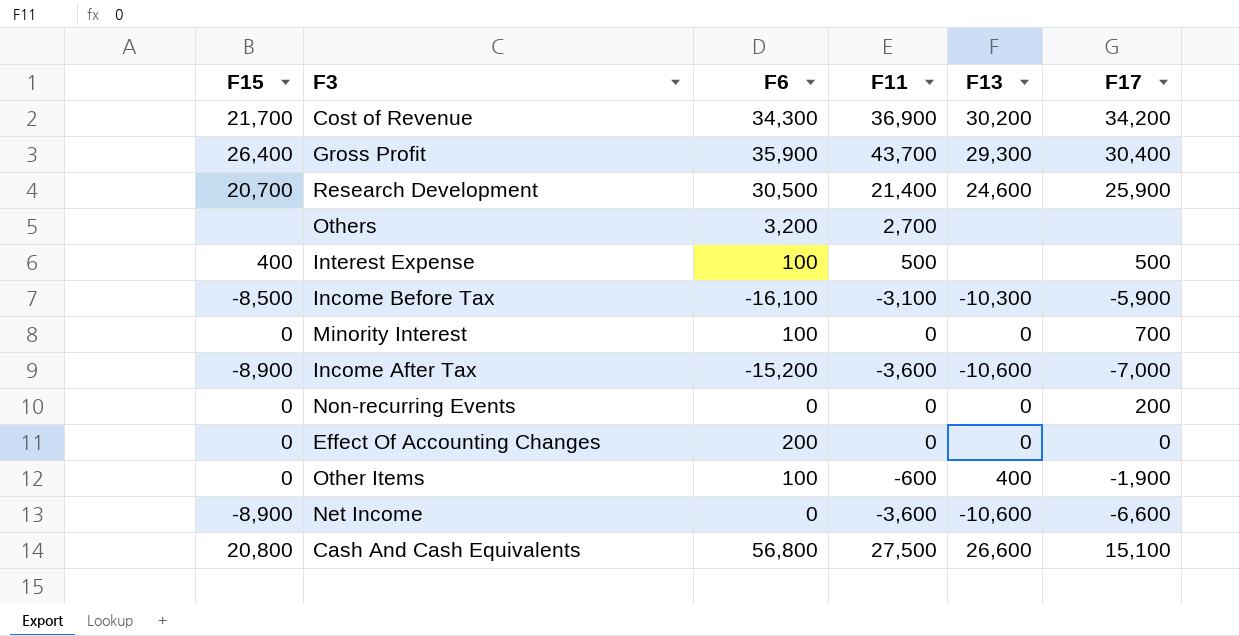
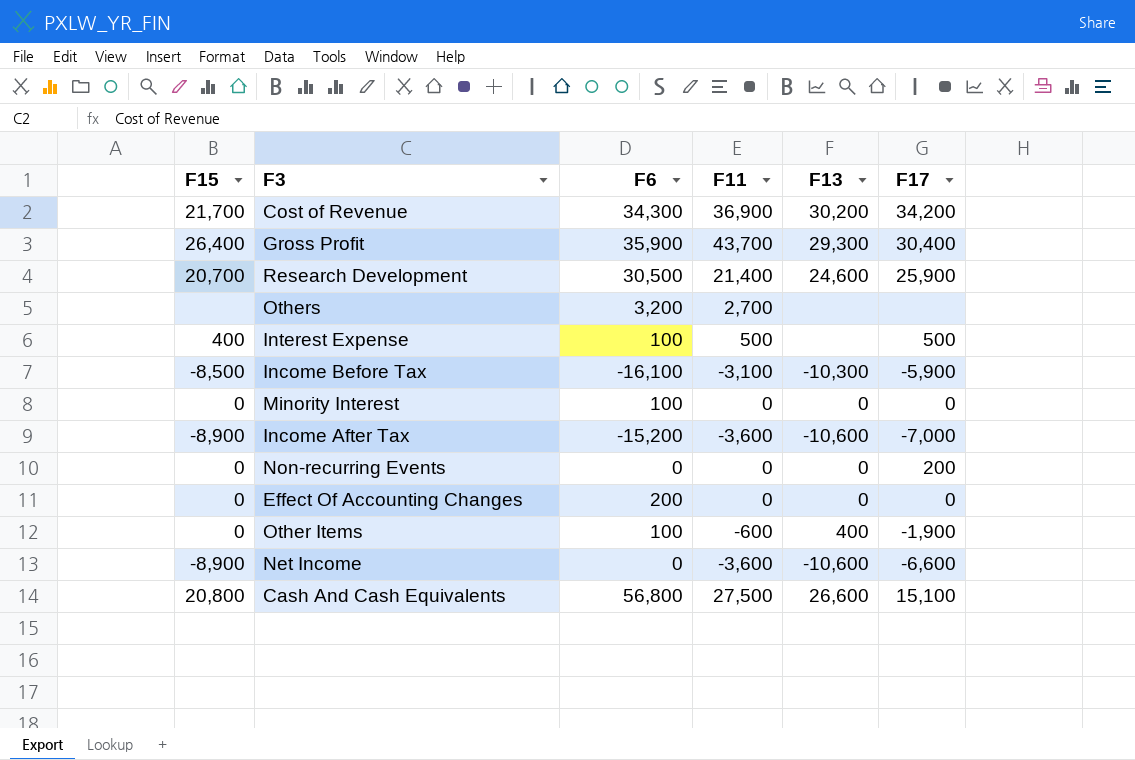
Minority Interest | F17: 700 -> 0

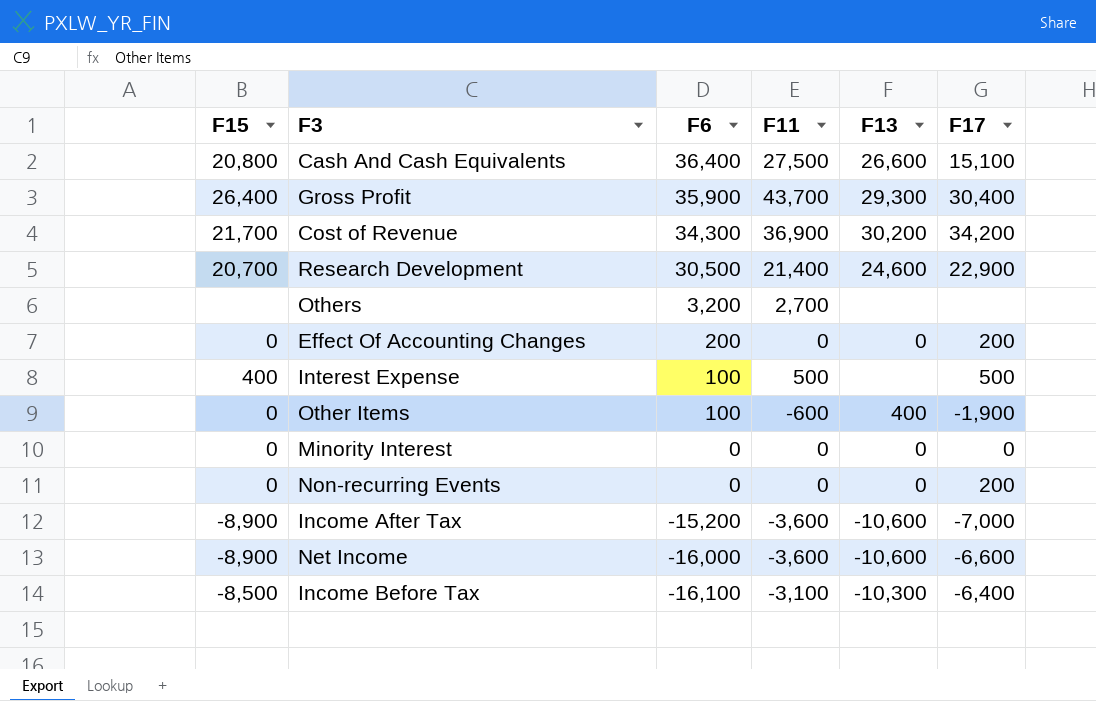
row order: none -> F6 descending
Cash And Cash Equivalents | F6: 56,800 -> 36,400
Research Development | F17: 25,900 -> 22,900
Effect Of Accounting Changes | F17: 0 -> 200
Minority Interest | F6: 100 -> 0
Net Income | F6: 0 -> -16,000
Income Before Tax | F17: -5,900 -> -6,400

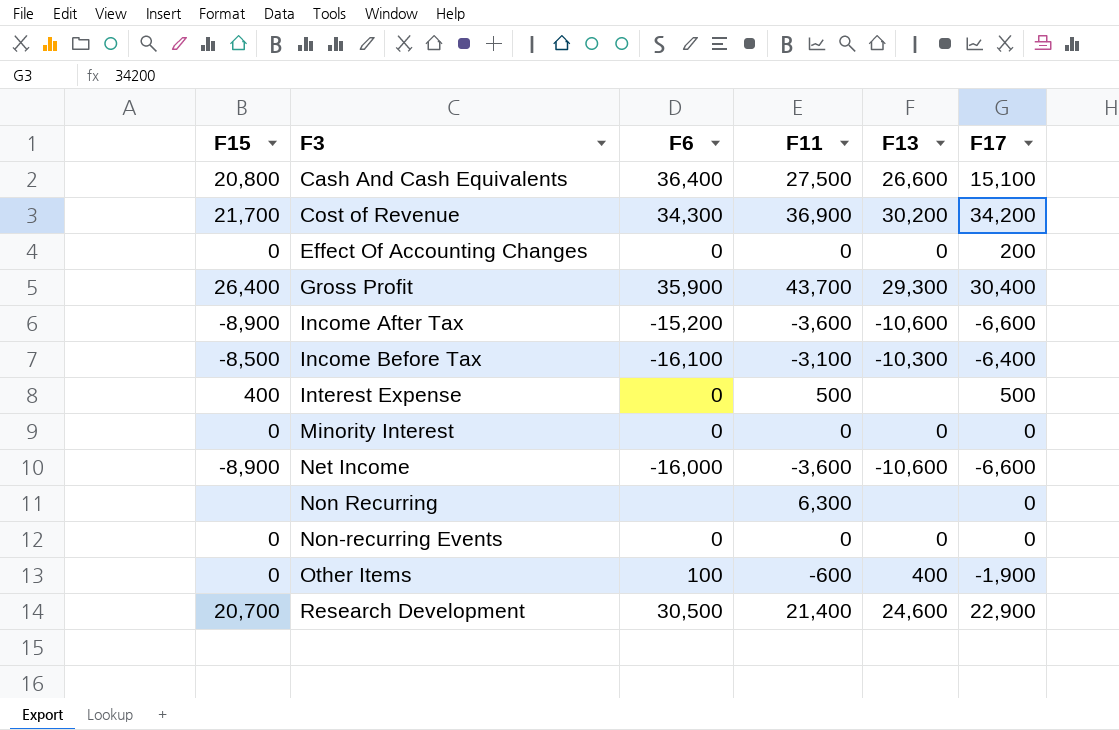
row order: F6 descending -> F3 ascending
row Others: none | 3,200 | 2,700 | none | none -> none
Effect Of Accounting Changes | F6: 200 -> 0
Income After Tax | F17: -7,000 -> -6,600
Interest Expense | F6: 100 -> 0
row Non Recurring: none -> none | none | 6,300 | none | 0
Non-recurring Events | F17: 200 -> 0

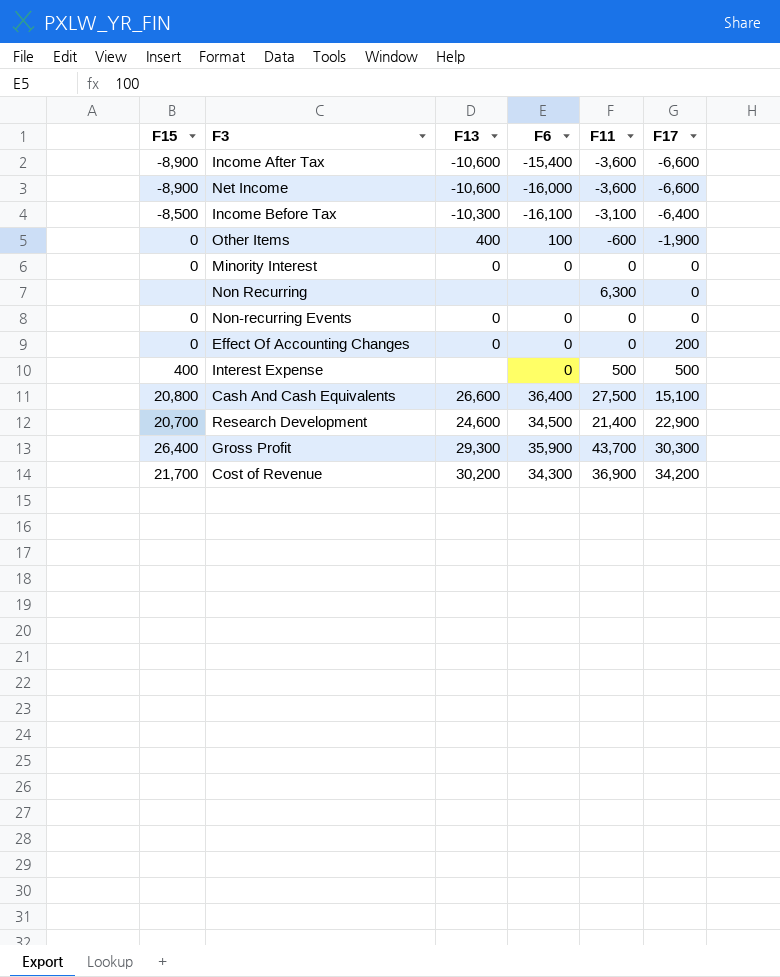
row order: F3 ascending -> F17 ascending
column F13 | position: 5 -> 3
Income After Tax | F6: -15,200 -> -15,400
Research Development | F6: 30,500 -> 34,500
Gross Profit | F17: 30,400 -> 30,300

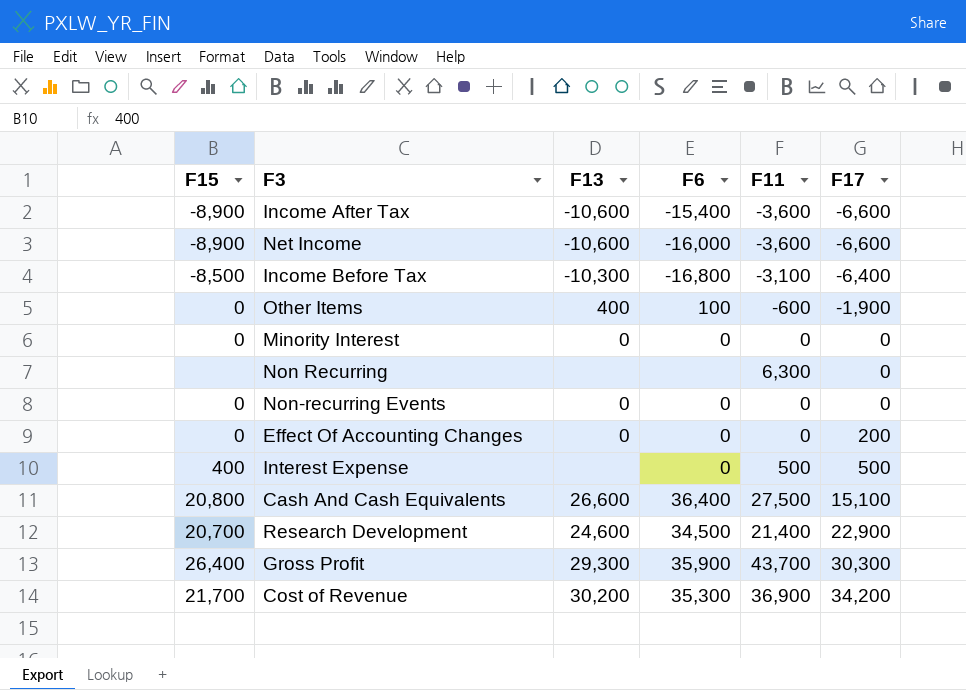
Income Before Tax | F6: -16,100 -> -16,800
Cost of Revenue | F6: 34,300 -> 35,300

